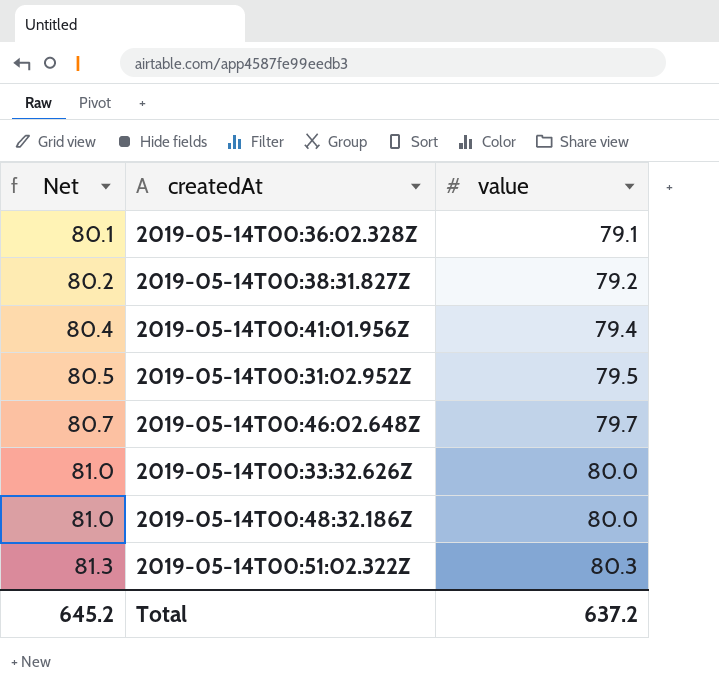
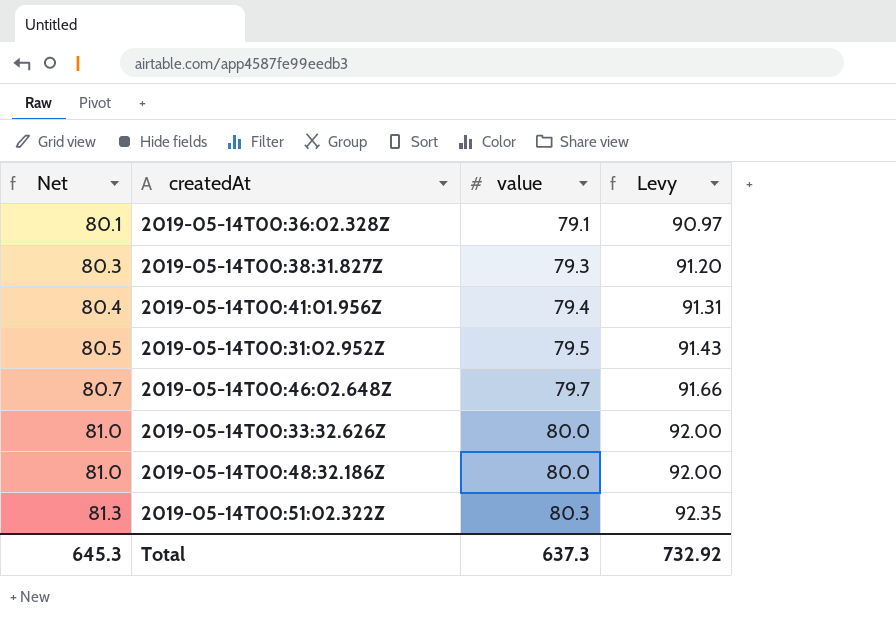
column Levy | formula: none -> [value] * 1.15
2019-05-14T00:38:31.827Z | Net: 80.2 -> 80.3
2019-05-14T00:38:31.827Z | value: 79.2 -> 79.3
Total | Net: 645.2 -> 645.3
Total | value: 637.2 -> 637.3

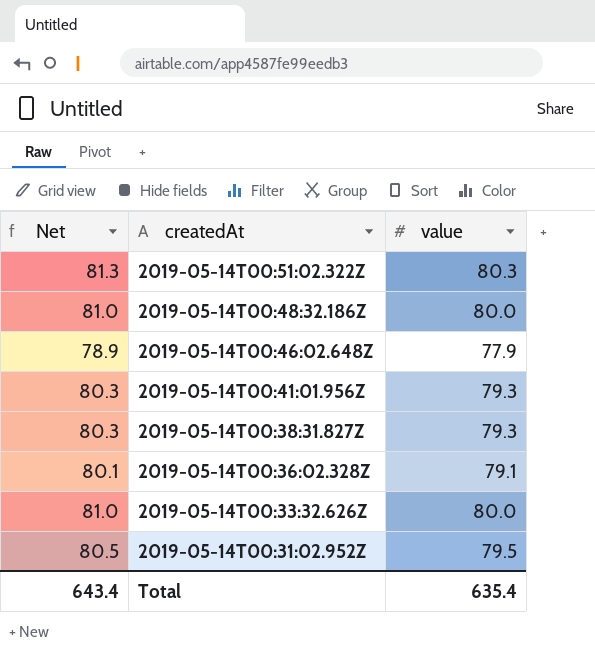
row order: Net ascending -> createdAt descending
column Levy | formula: [value] * 1.15 -> none
2019-05-14T00:46:02.648Z | Net: 80.7 -> 78.9
2019-05-14T00:46:02.648Z | value: 79.7 -> 77.9
2019-05-14T00:41:01.956Z | Net: 80.4 -> 80.3
2019-05-14T00:41:01.956Z | value: 79.4 -> 79.3
Total | Net: 645.3 -> 643.4
Total | value: 637.3 -> 635.4

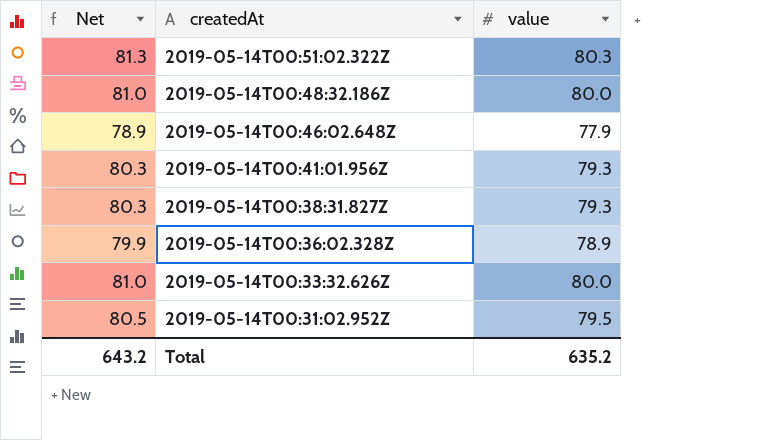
2019-05-14T00:36:02.328Z | Net: 80.1 -> 79.9
2019-05-14T00:36:02.328Z | value: 79.1 -> 78.9
Total | Net: 643.4 -> 643.2
Total | value: 635.4 -> 635.2

